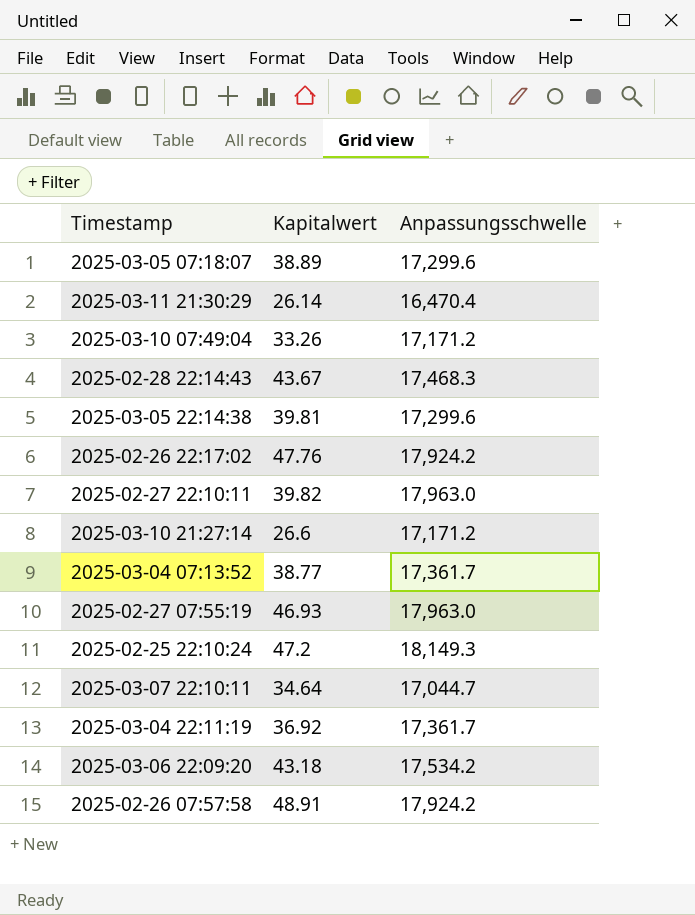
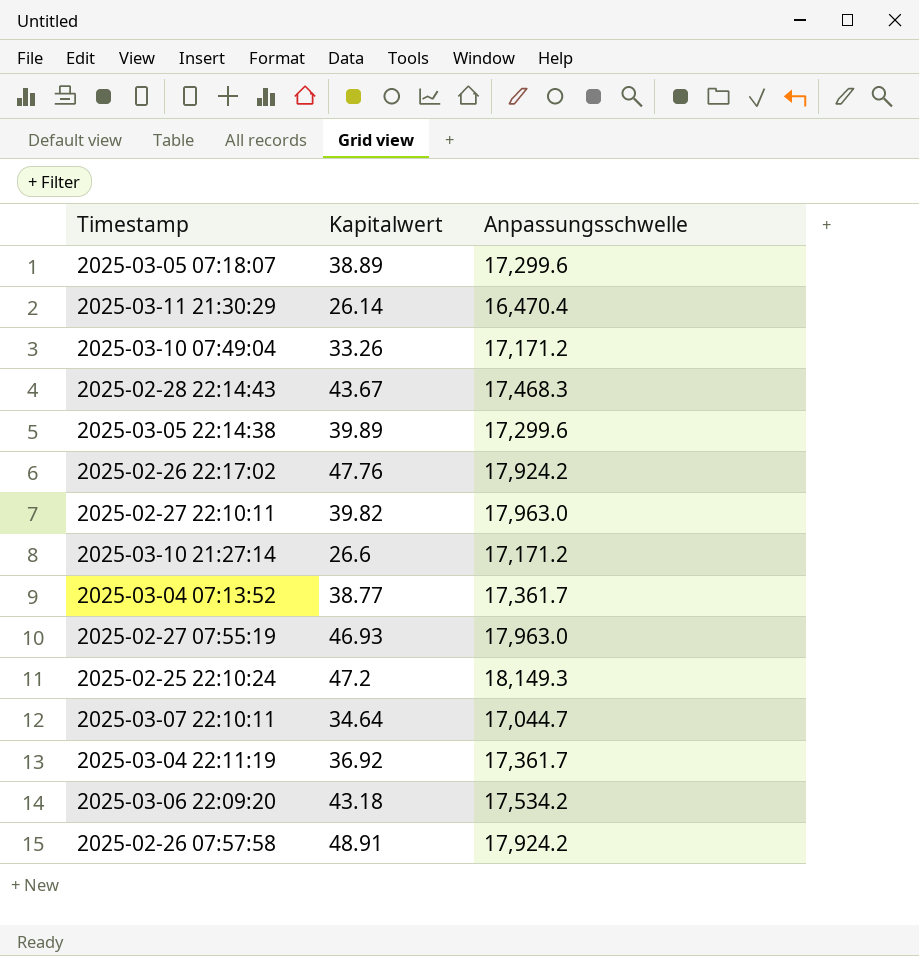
2025-03-05 22:14:38 | Kapitalwert: 39.81 -> 39.89

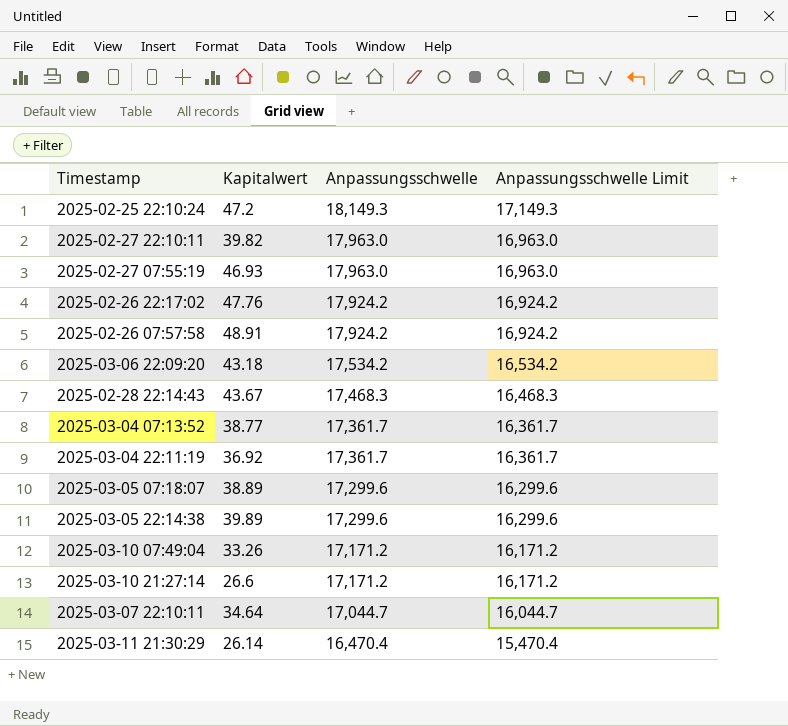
row order: none -> Anpassungsschwelle descending
column Anpassungsschwelle Limit | formula: none -> [Anpassungsschwelle] - 1000

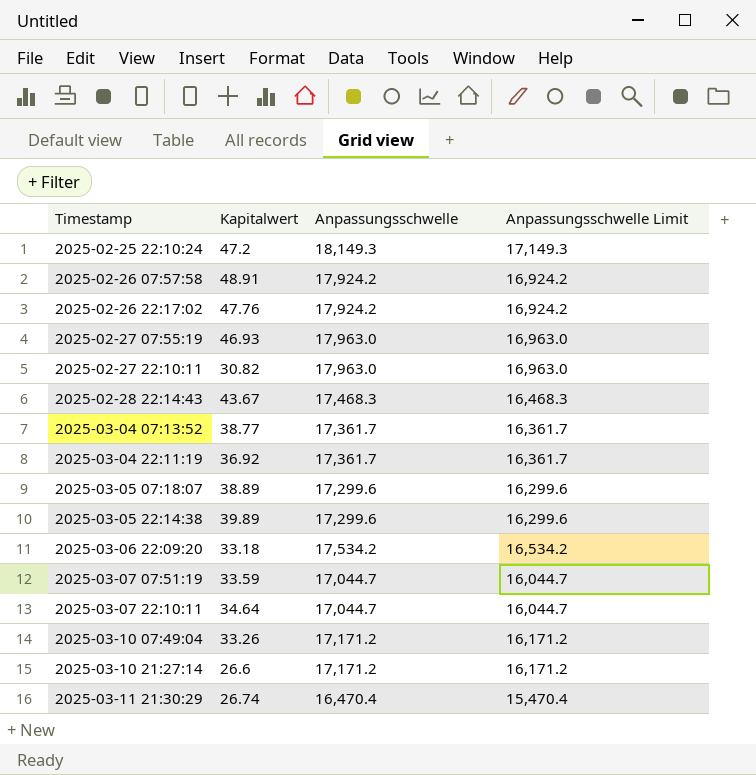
row order: Anpassungsschwelle descending -> Timestamp ascending
2025-02-27 22:10:11 | Kapitalwert: 39.82 -> 30.82
2025-03-06 22:09:20 | Kapitalwert: 43.18 -> 33.18
row 2025-03-07 07:51:19: none -> 33.59 | 17,044.7 | 16,044.7
2025-03-11 21:30:29 | Kapitalwert: 26.14 -> 26.74

